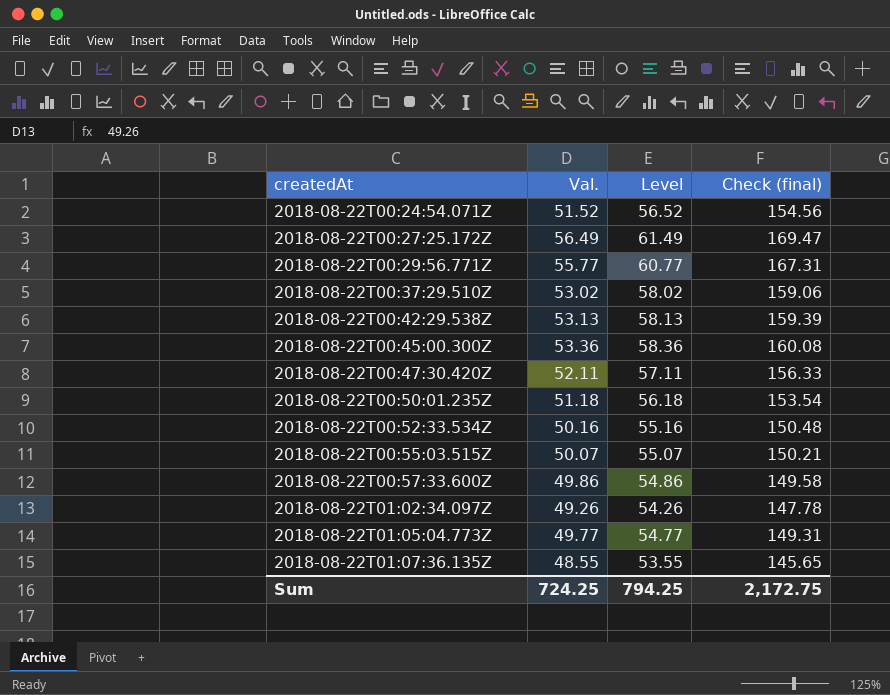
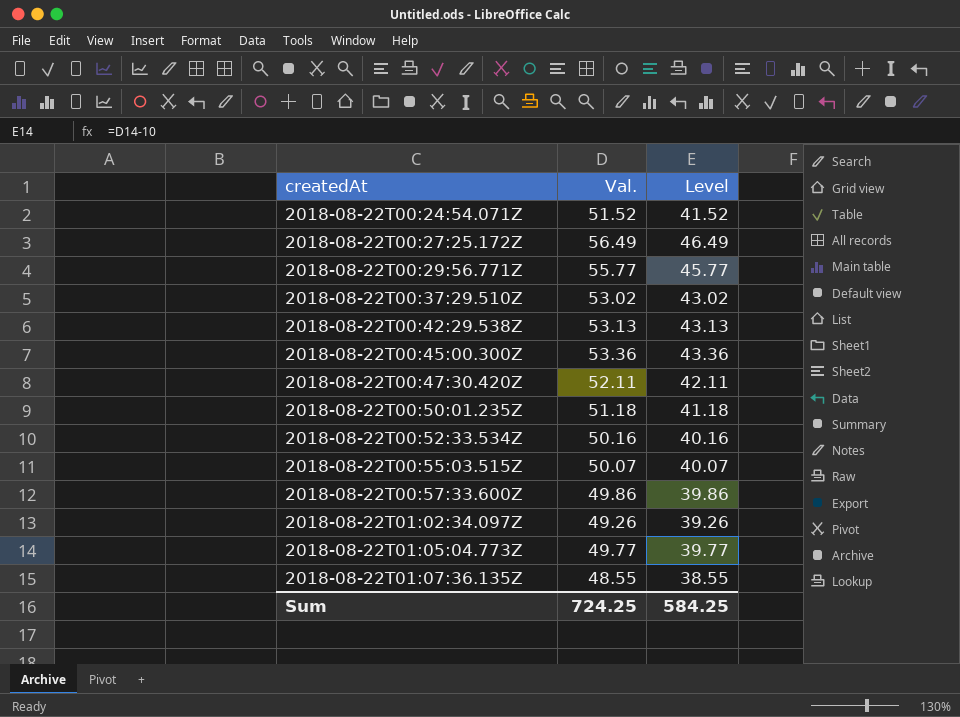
column Check (final) | formula: [Val.] * 3 -> none
column Level | formula: [Val.] + 5 -> [Val.] - 10
Sum | Level: 794.25 -> 584.25

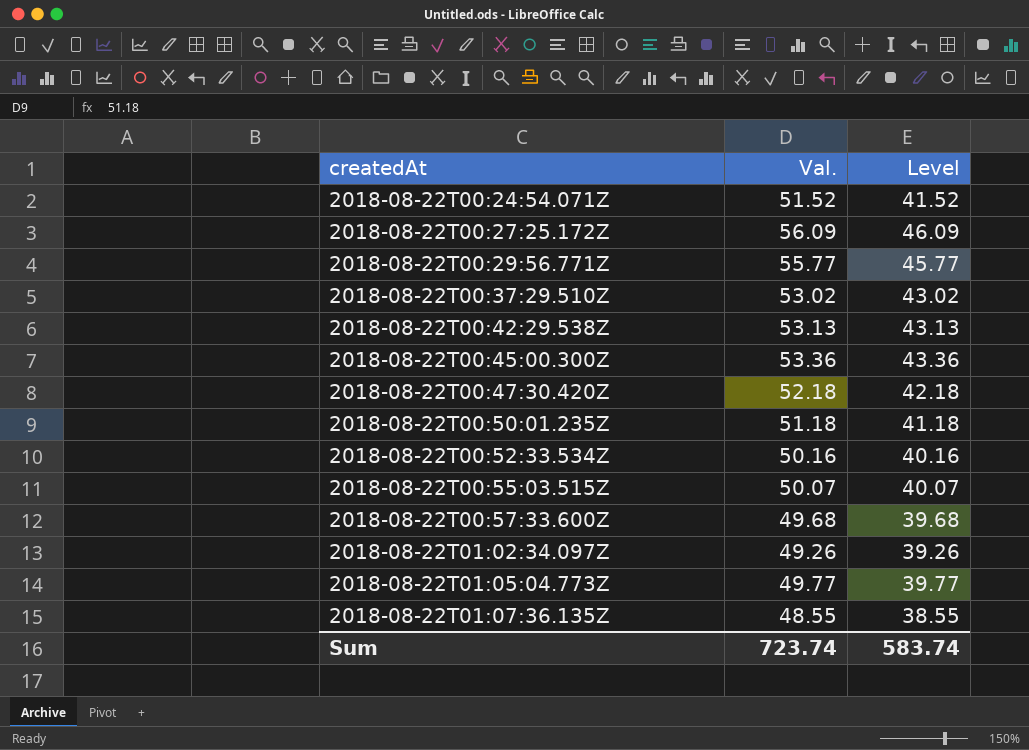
2018-08-22T00:27:25.172Z | Val.: 56.49 -> 56.09
2018-08-22T00:27:25.172Z | Level: 46.49 -> 46.09
2018-08-22T00:47:30.420Z | Val.: 52.11 -> 52.18
2018-08-22T00:47:30.420Z | Level: 42.11 -> 42.18
2018-08-22T00:57:33.600Z | Val.: 49.86 -> 49.68
2018-08-22T00:57:33.600Z | Level: 39.86 -> 39.68
Sum | Val.: 724.25 -> 723.74
Sum | Level: 584.25 -> 583.74

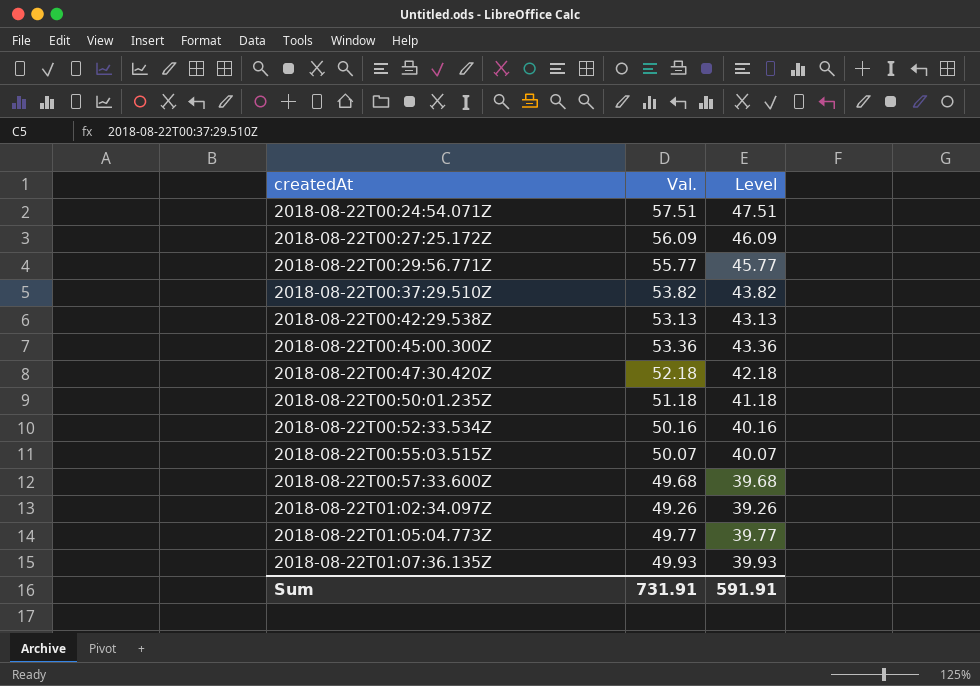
2018-08-22T00:24:54.071Z | Val.: 51.52 -> 57.51
2018-08-22T00:24:54.071Z | Level: 41.52 -> 47.51
2018-08-22T00:37:29.510Z | Val.: 53.02 -> 53.82
2018-08-22T00:37:29.510Z | Level: 43.02 -> 43.82
2018-08-22T01:07:36.135Z | Val.: 48.55 -> 49.93
2018-08-22T01:07:36.135Z | Level: 38.55 -> 39.93
Sum | Val.: 723.74 -> 731.91
Sum | Level: 583.74 -> 591.91

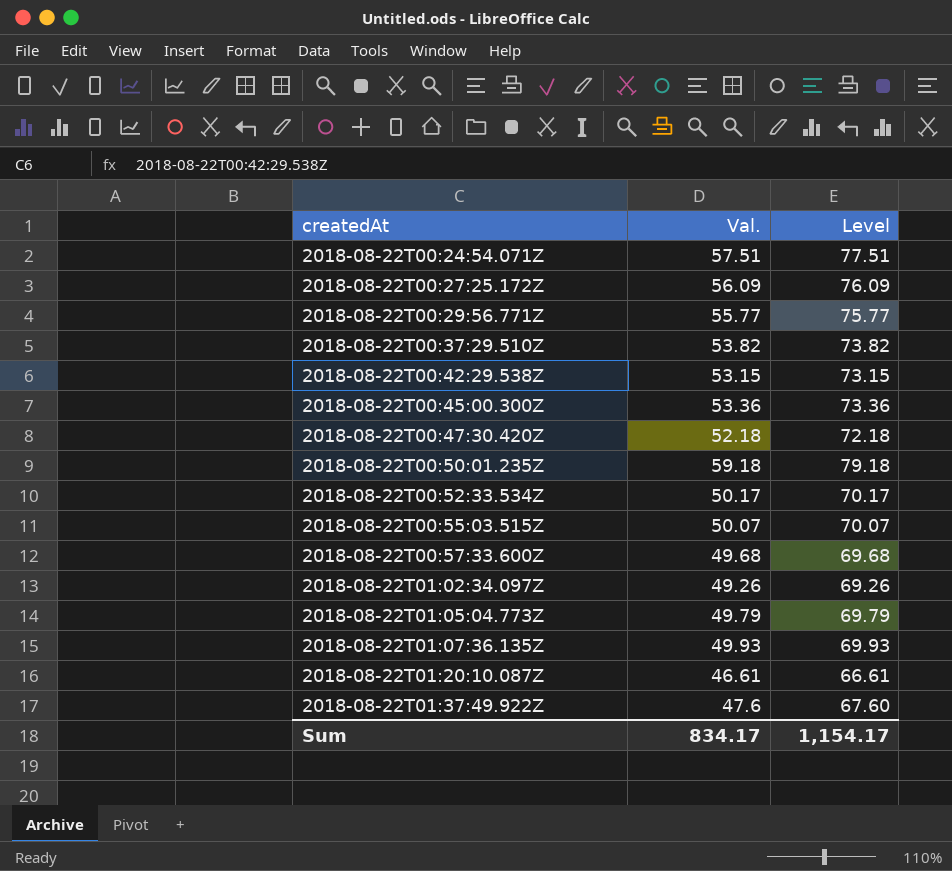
column Level | formula: [Val.] - 10 -> [Val.] + 20
2018-08-22T00:42:29.538Z | Val.: 53.13 -> 53.15
2018-08-22T00:50:01.235Z | Val.: 51.18 -> 59.18
2018-08-22T00:52:33.534Z | Val.: 50.16 -> 50.17
2018-08-22T01:05:04.773Z | Val.: 49.77 -> 49.79
row 2018-08-22T01:20:10.087Z: none -> 46.61 | 66.61
row 2018-08-22T01:37:49.922Z: none -> 47.6 | 67.60
Sum | Val.: 731.91 -> 834.17
Sum | Level: 591.91 -> 1,154.17

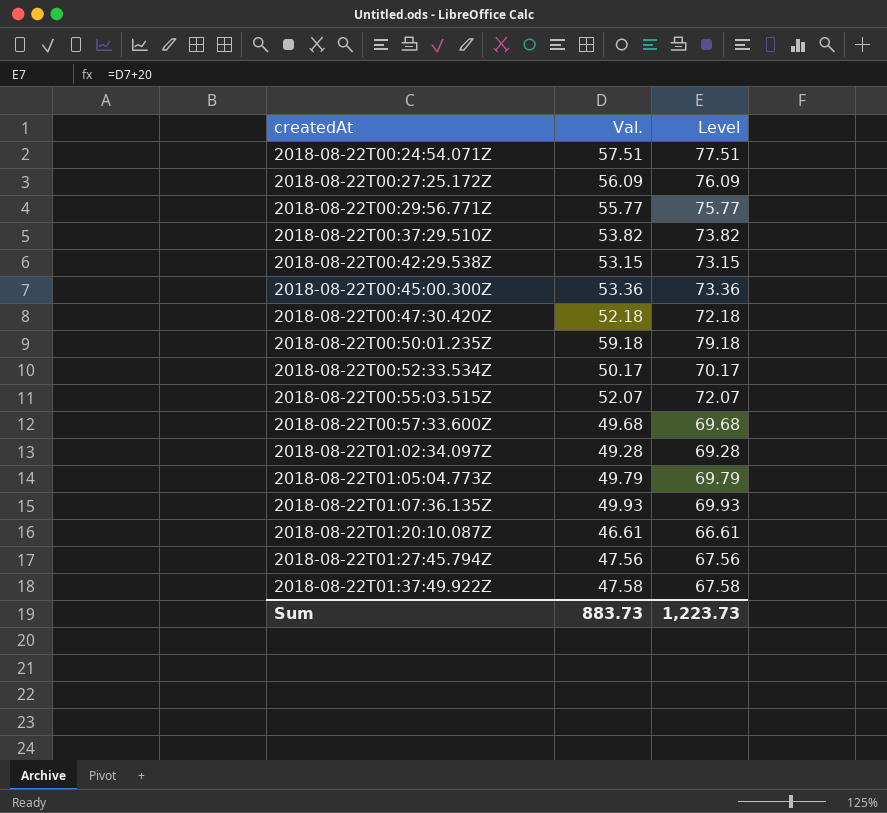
2018-08-22T00:55:03.515Z | Val.: 50.07 -> 52.07
2018-08-22T00:55:03.515Z | Level: 70.07 -> 72.07
2018-08-22T01:02:34.097Z | Val.: 49.26 -> 49.28
2018-08-22T01:02:34.097Z | Level: 69.26 -> 69.28
row 2018-08-22T01:27:45.794Z: none -> 47.56 | 67.56
2018-08-22T01:37:49.922Z | Val.: 47.6 -> 47.58
2018-08-22T01:37:49.922Z | Level: 67.60 -> 67.58
Sum | Val.: 834.17 -> 883.73
Sum | Level: 1,154.17 -> 1,223.73

